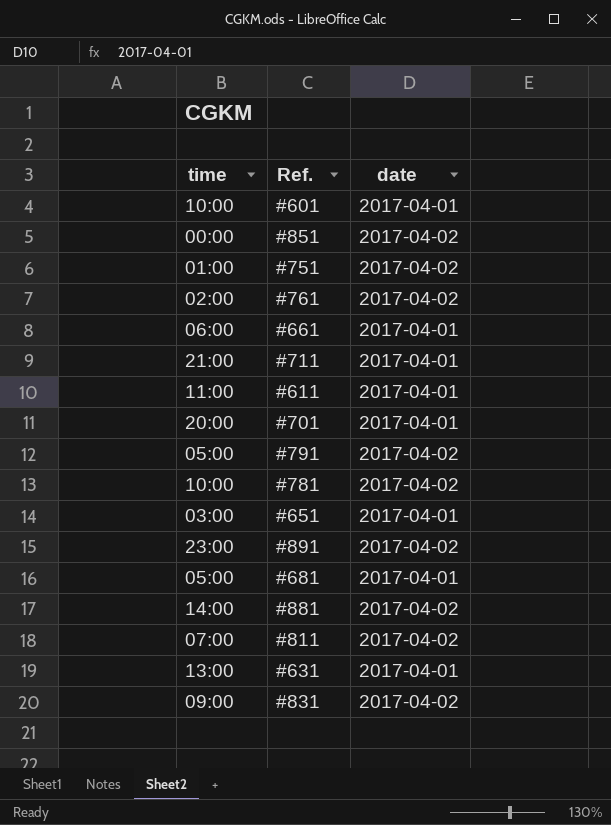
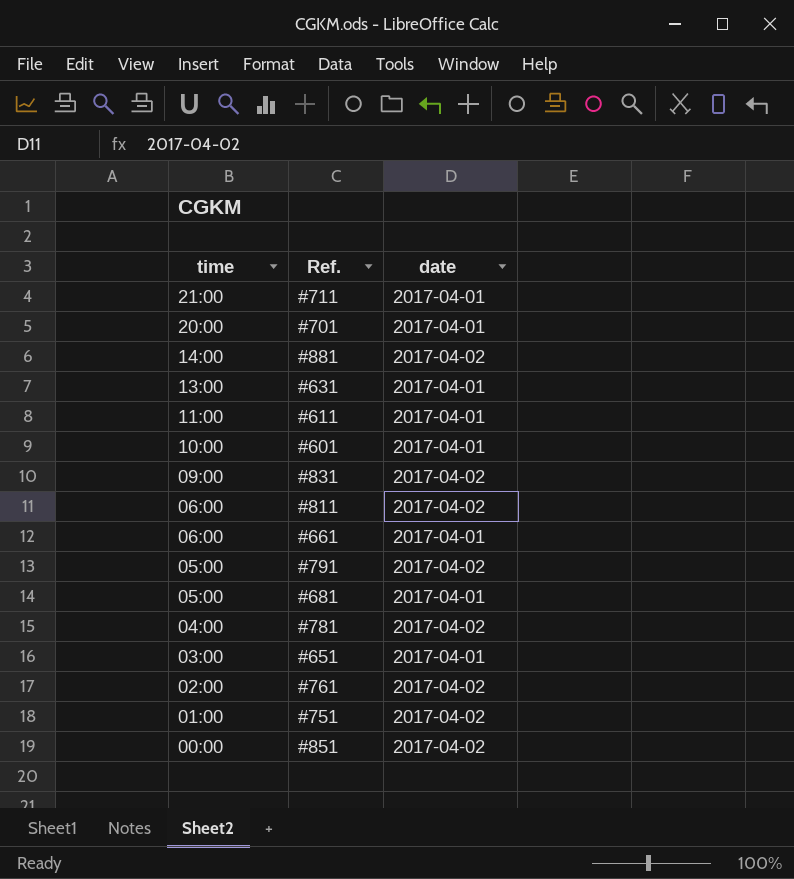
row order: none -> time descending
row #891: 23:00 | 2017-04-02 -> none
#811 | time: 07:00 -> 06:00
#781 | time: 10:00 -> 04:00

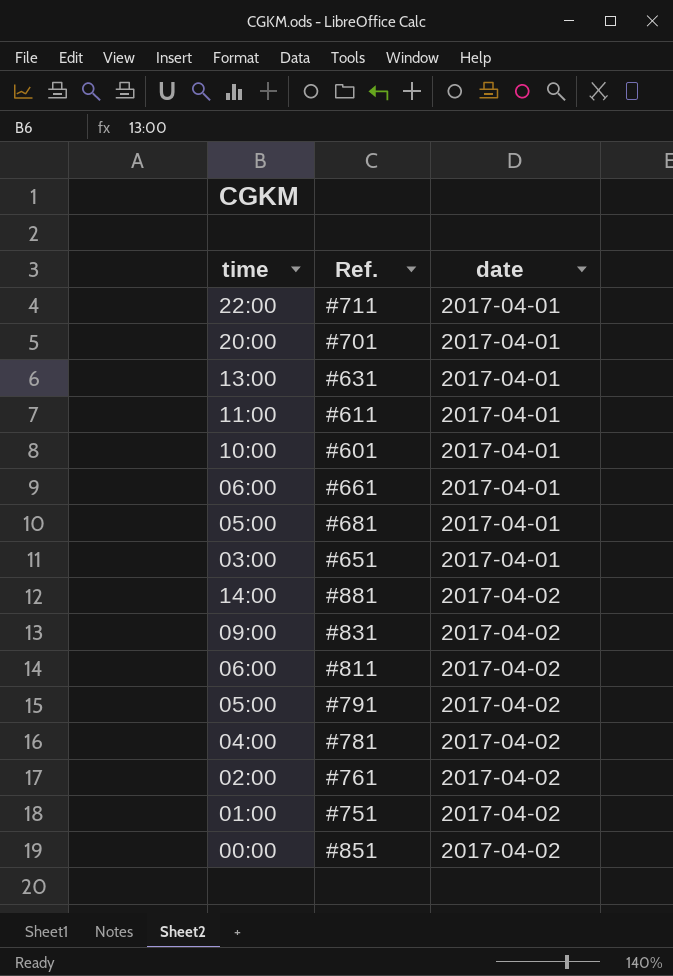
row order: time descending -> date ascending
#711 | time: 21:00 -> 22:00

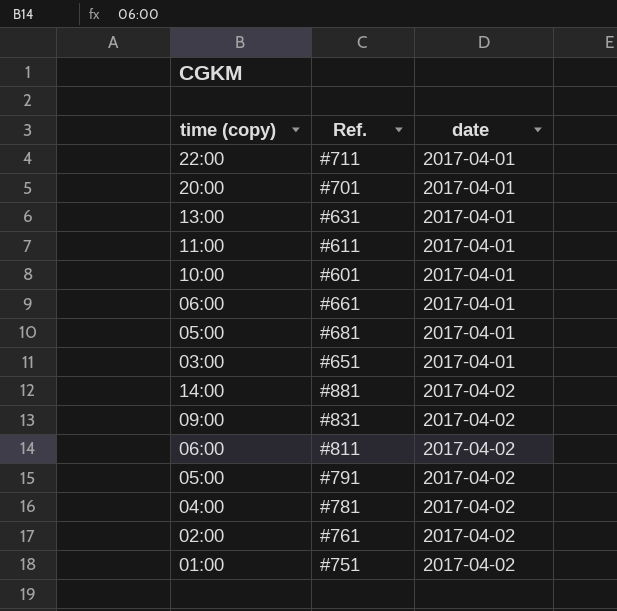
column name: time -> time (copy)
row #851: 00:00 | 2017-04-02 -> none

